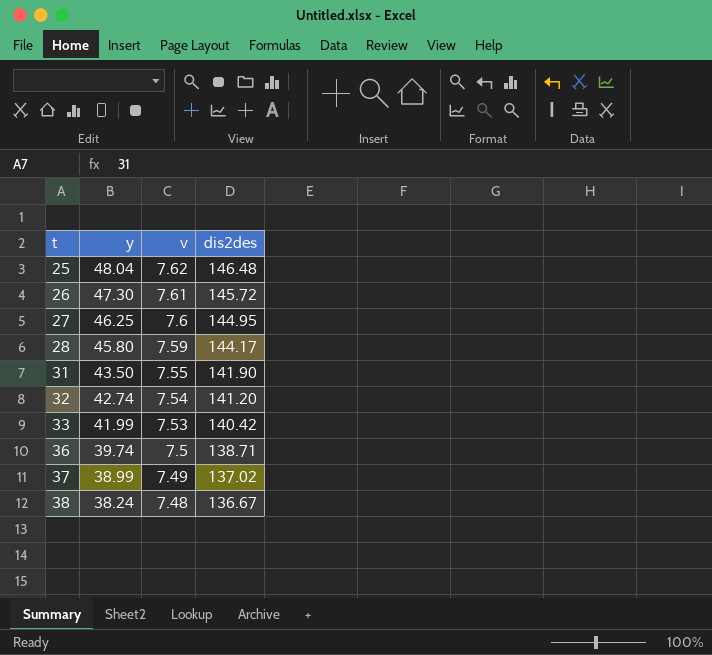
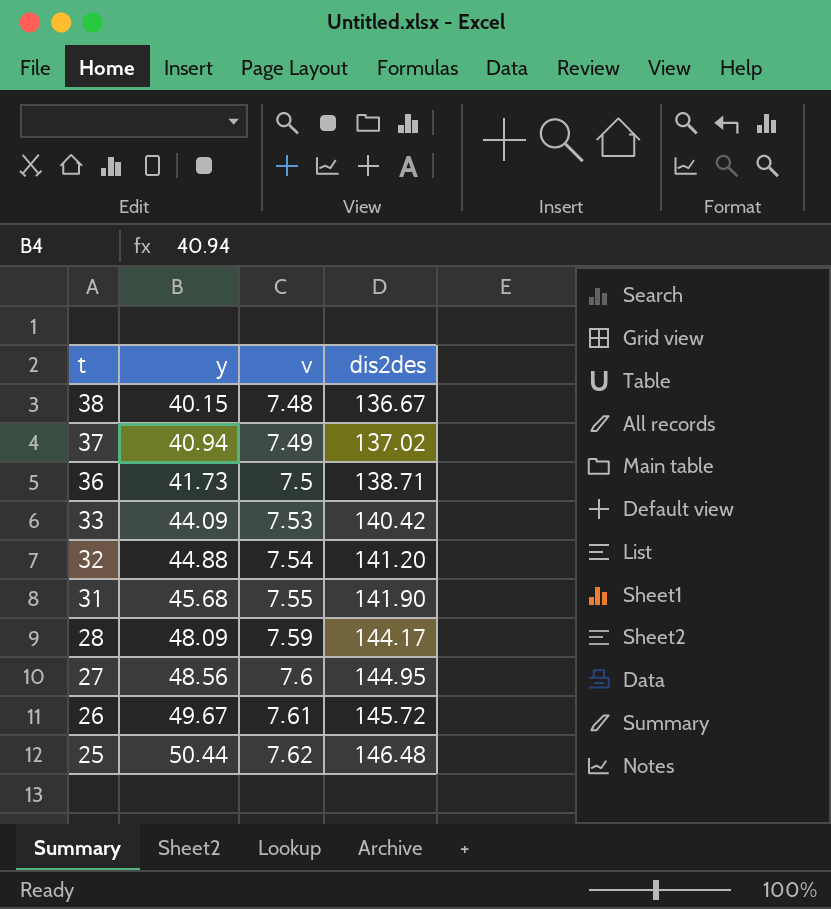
row order: t ascending -> t descending
38 | y: 38.24 -> 40.15
37 | y: 38.99 -> 40.94
36 | y: 39.74 -> 41.73
33 | y: 41.99 -> 44.09
32 | y: 42.74 -> 44.88
31 | y: 43.50 -> 45.68
28 | y: 45.80 -> 48.09
27 | y: 46.25 -> 48.56
26 | y: 47.30 -> 49.67
25 | y: 48.04 -> 50.44

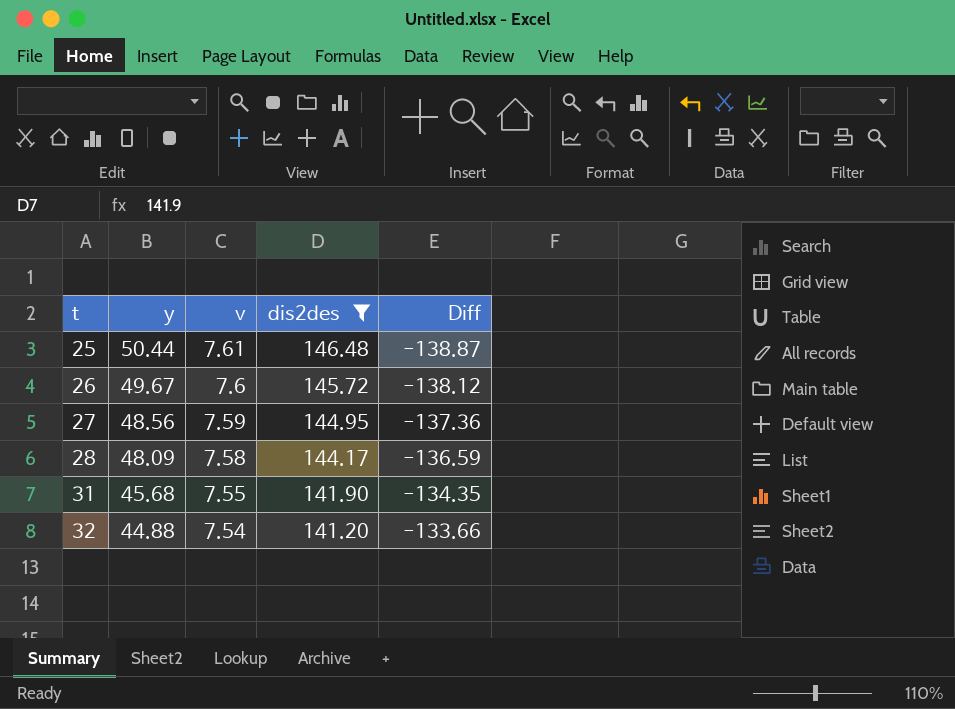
filter: none -> dis2des >= 141.20
row order: t descending -> t ascending
column Diff | formula: none -> [v] - [dis2des]
25 | v: 7.62 -> 7.61
26 | v: 7.61 -> 7.6
27 | v: 7.6 -> 7.59
28 | v: 7.59 -> 7.58

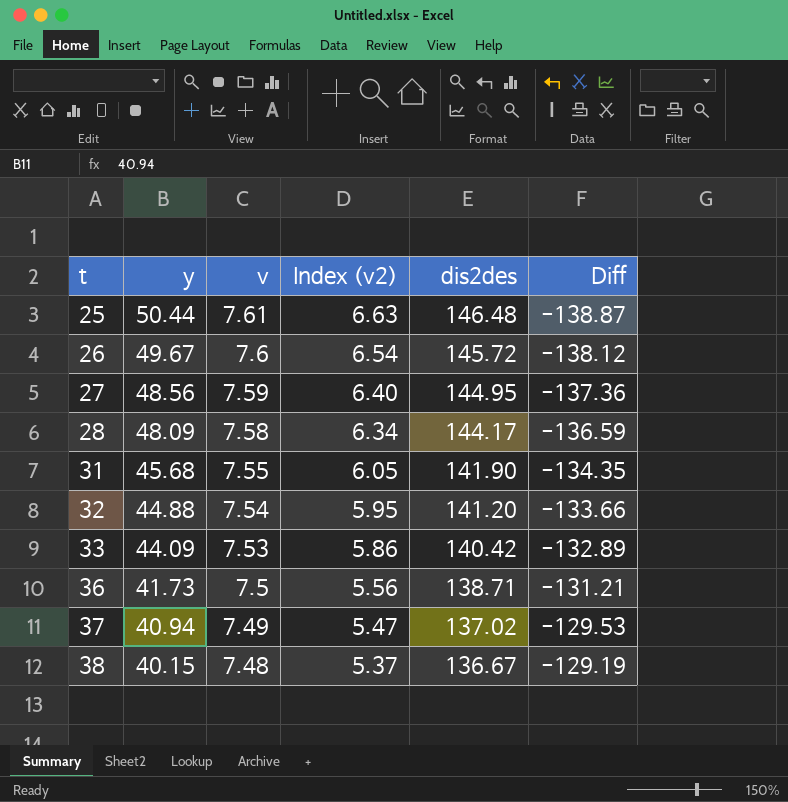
filter: dis2des >= 141.20 -> none
column Index (v2) | formula: none -> [y] / [v]

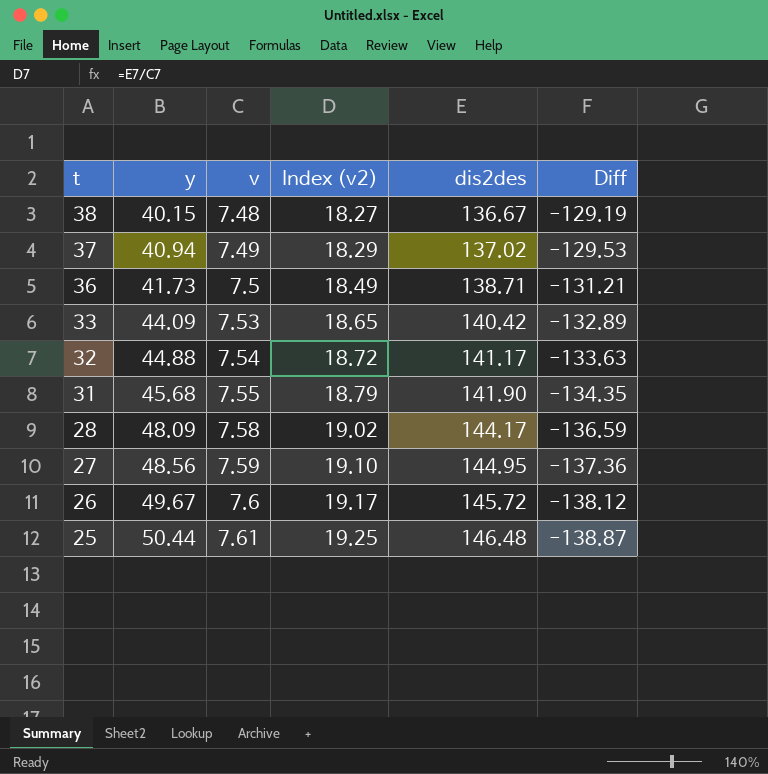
row order: t ascending -> t descending
column Index (v2) | formula: [y] / [v] -> [dis2des] / [v]
32 | dis2des: 141.20 -> 141.17
32 | Diff: -133.66 -> -133.63

